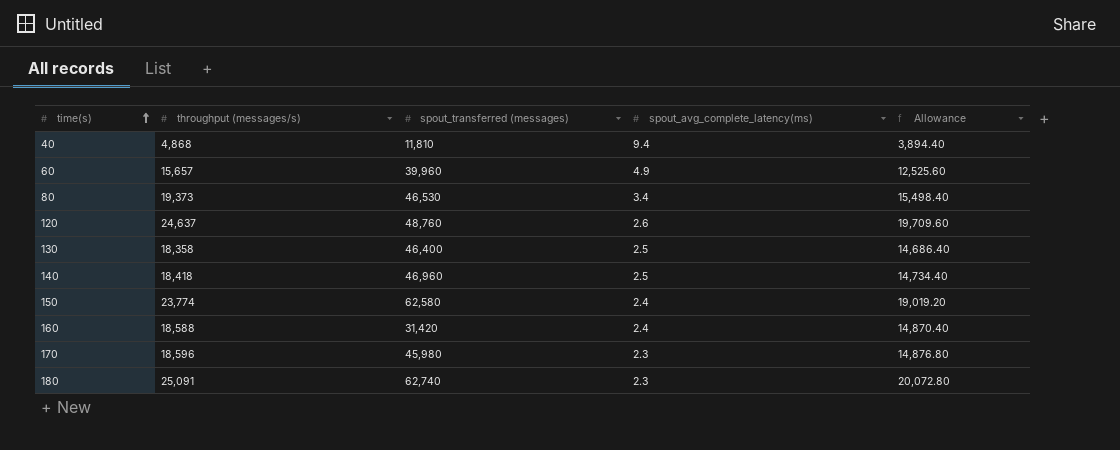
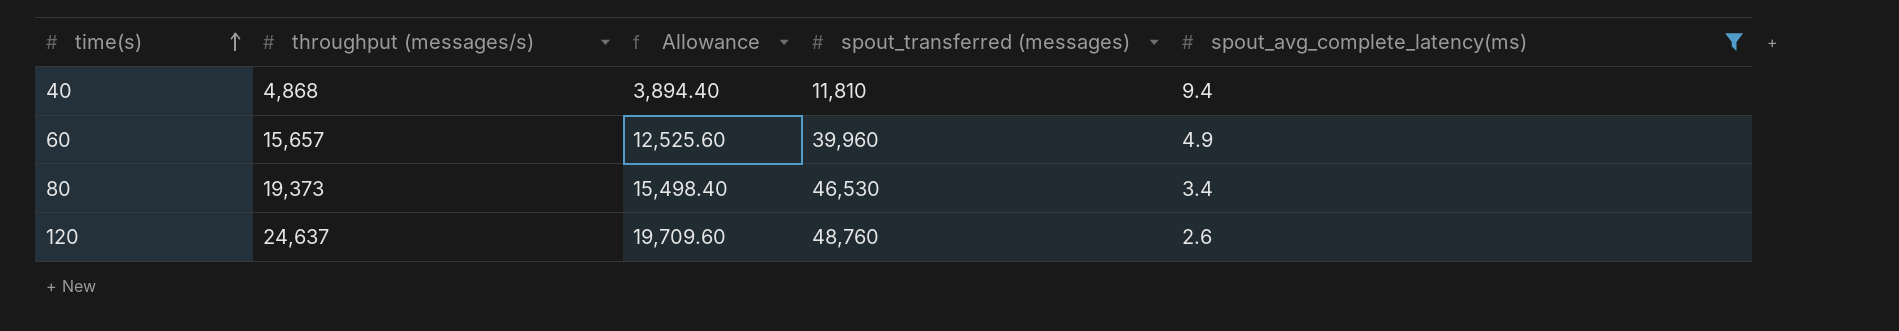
filter: none -> spout_avg_complete_latency(ms) >= 2.6
column Allowance | position: 5 -> 3

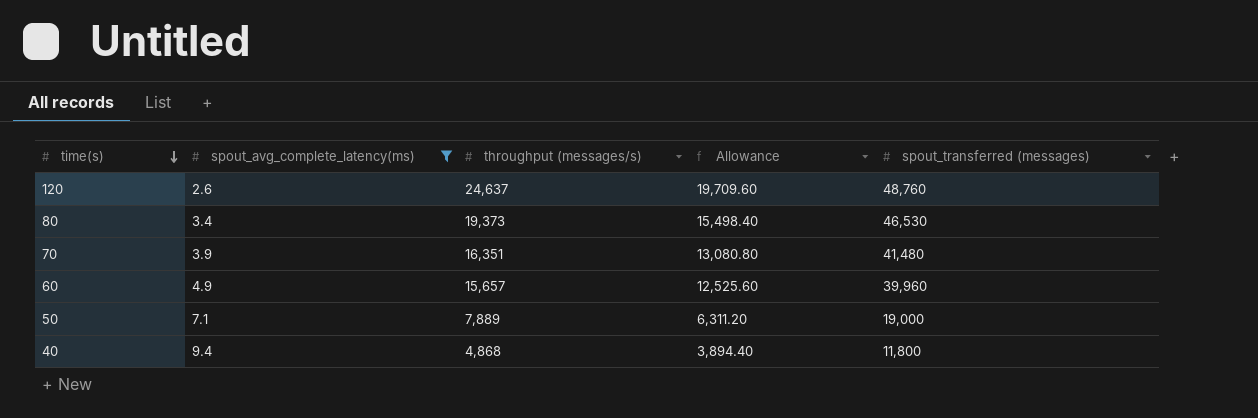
row order: time(s) ascending -> time(s) descending
column spout_avg_complete_latency(ms) | position: 5 -> 2
row 70: none -> 3.9 | 16,351 | 13,080.80 | 41,480
row 50: none -> 7.1 | 7,889 | 6,311.20 | 19,000
40 | spout_transferred (messages): 11,810 -> 11,800

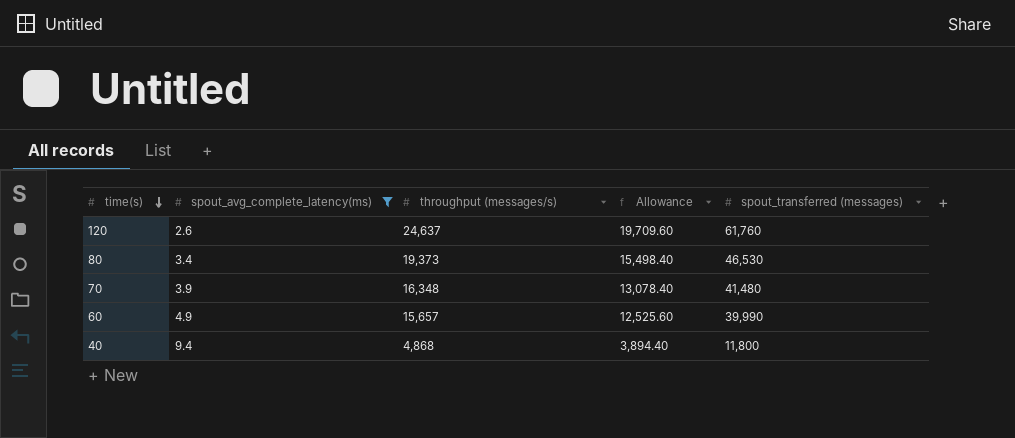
row 50: 7.1 | 7,889 | 6,311.20 | 19,000 -> none
120 | spout_transferred (messages): 48,760 -> 61,760
70 | throughput (messages/s): 16,351 -> 16,348
70 | Allowance: 13,080.80 -> 13,078.40
60 | spout_transferred (messages): 39,960 -> 39,990

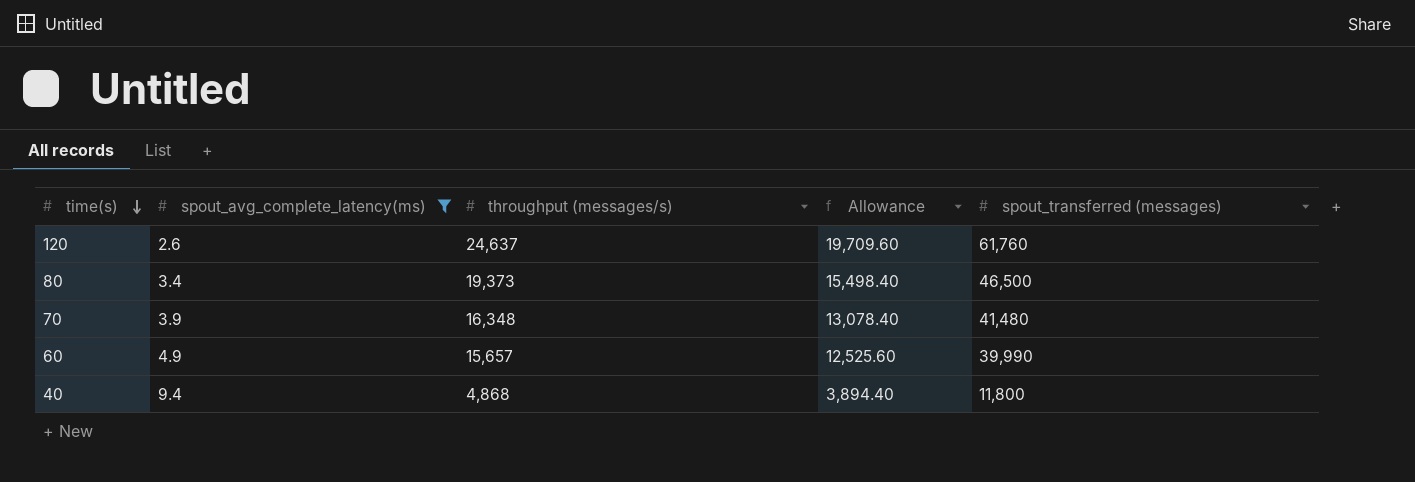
80 | spout_transferred (messages): 46,530 -> 46,500

